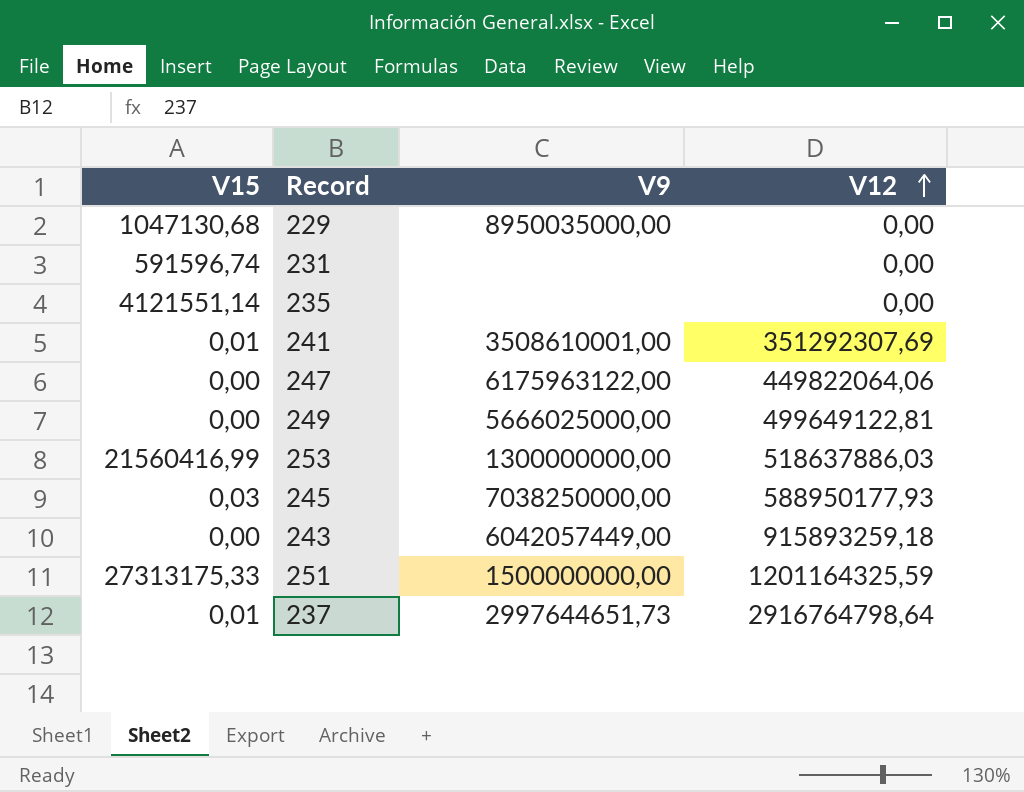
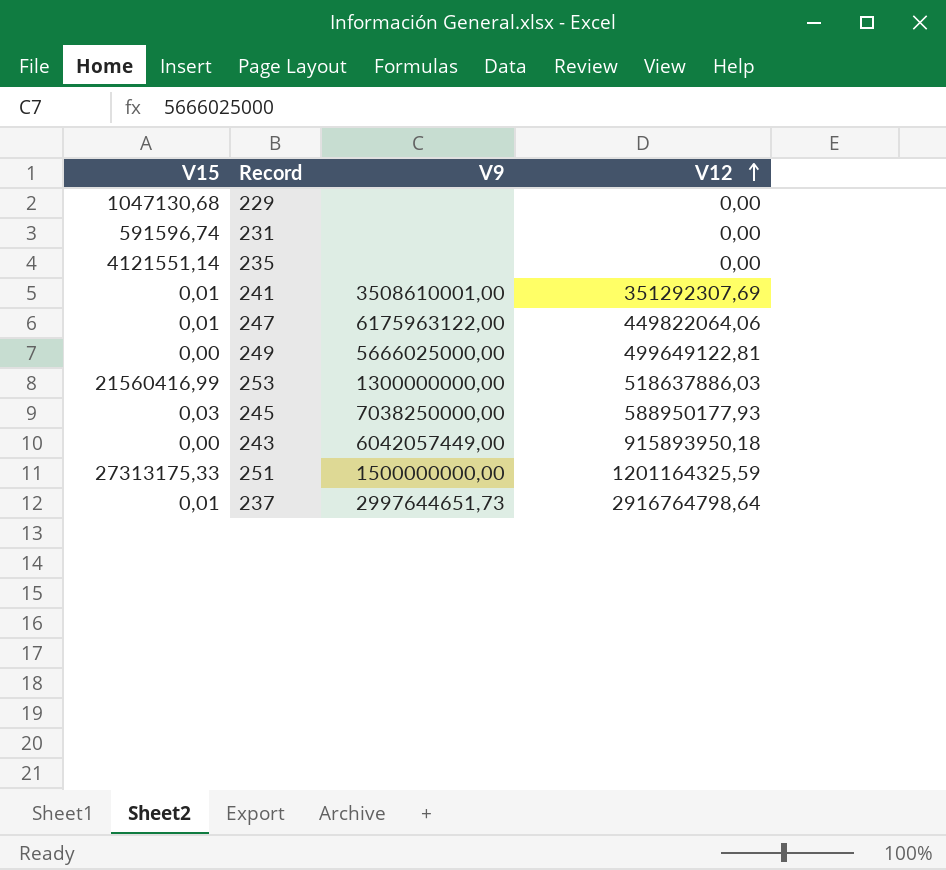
229 | V9: 8950035000,00 -> none
247 | V15: 0,00 -> 0,01
243 | V12: 915893259,18 -> 915893950,18

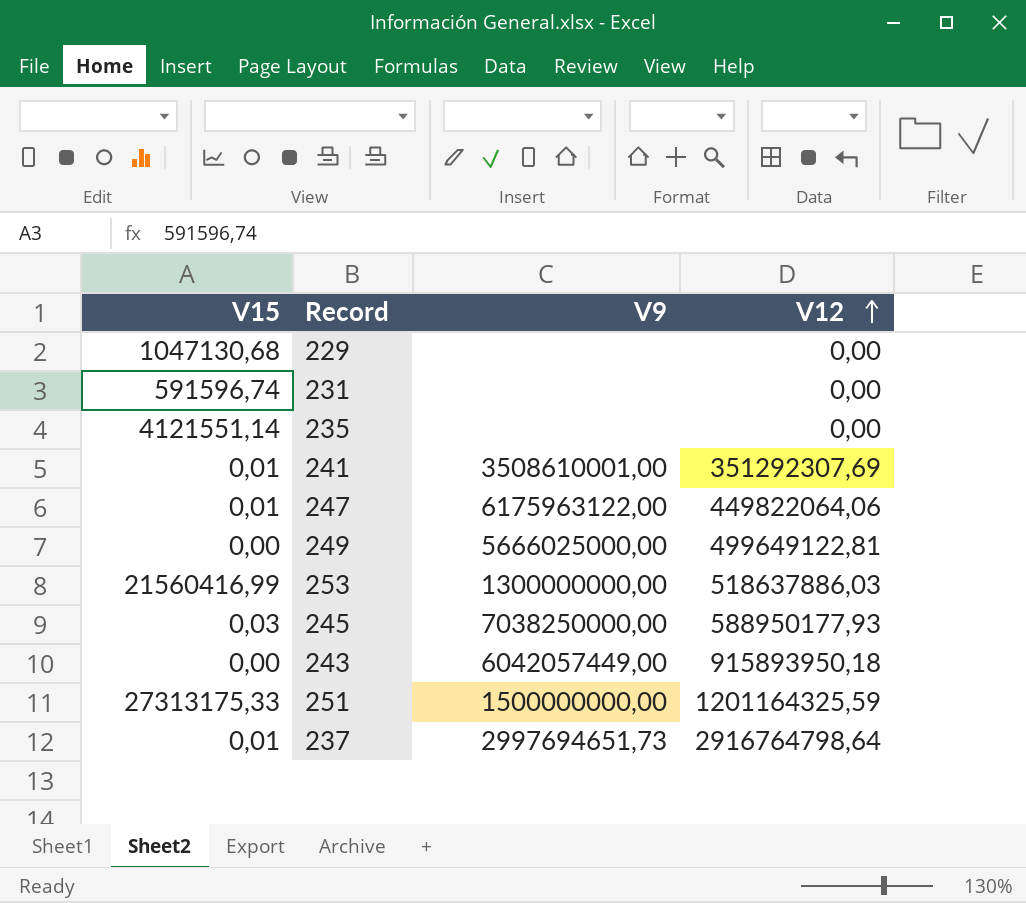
237 | V9: 2997644651,73 -> 2997694651,73

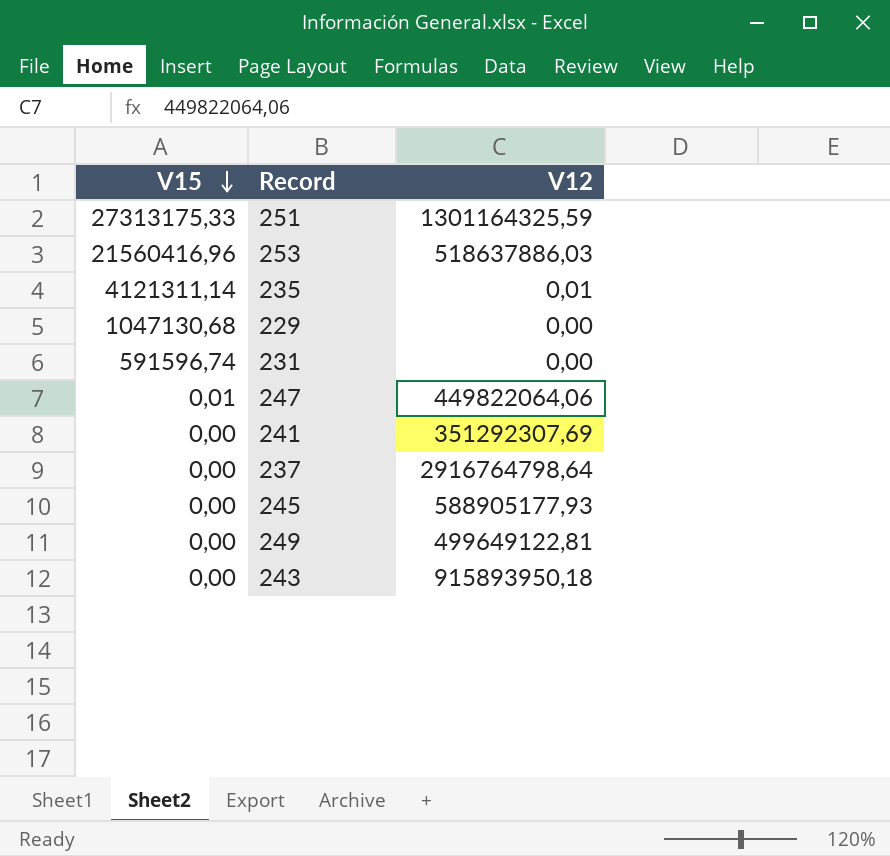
row order: V12 ascending -> V15 descending
column V9 | position: 3 -> none
251 | V12: 1201164325,59 -> 1301164325,59
253 | V15: 21560416,99 -> 21560416,96
235 | V15: 4121551,14 -> 4121311,14
235 | V12: 0,00 -> 0,01
241 | V15: 0,01 -> 0,00
237 | V15: 0,01 -> 0,00
245 | V15: 0,03 -> 0,00
245 | V12: 588950177,93 -> 588905177,93

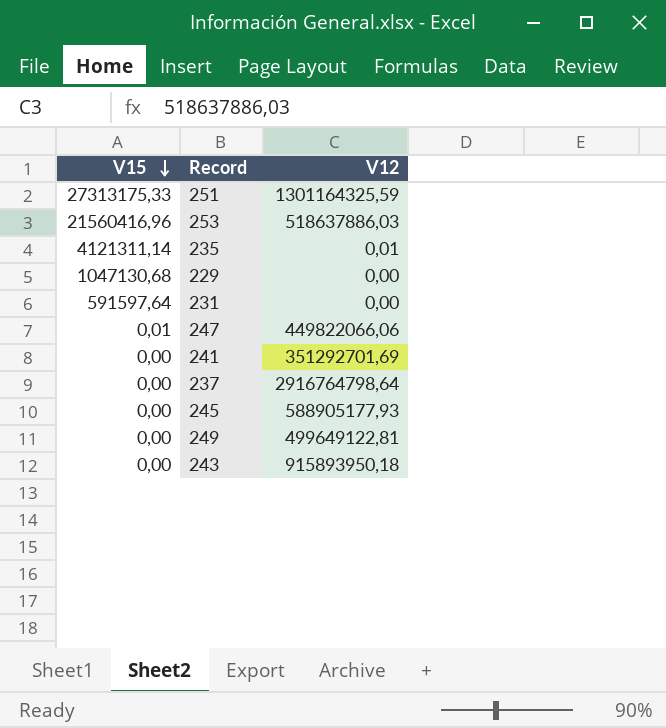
231 | V15: 591596,74 -> 591597,64
247 | V12: 449822064,06 -> 449822066,06
241 | V12: 351292307,69 -> 351292701,69

